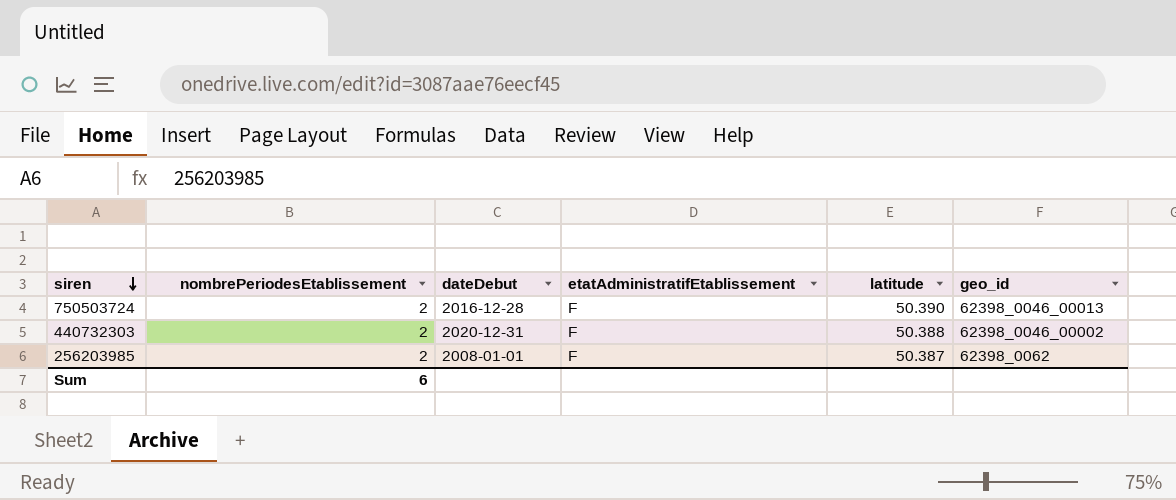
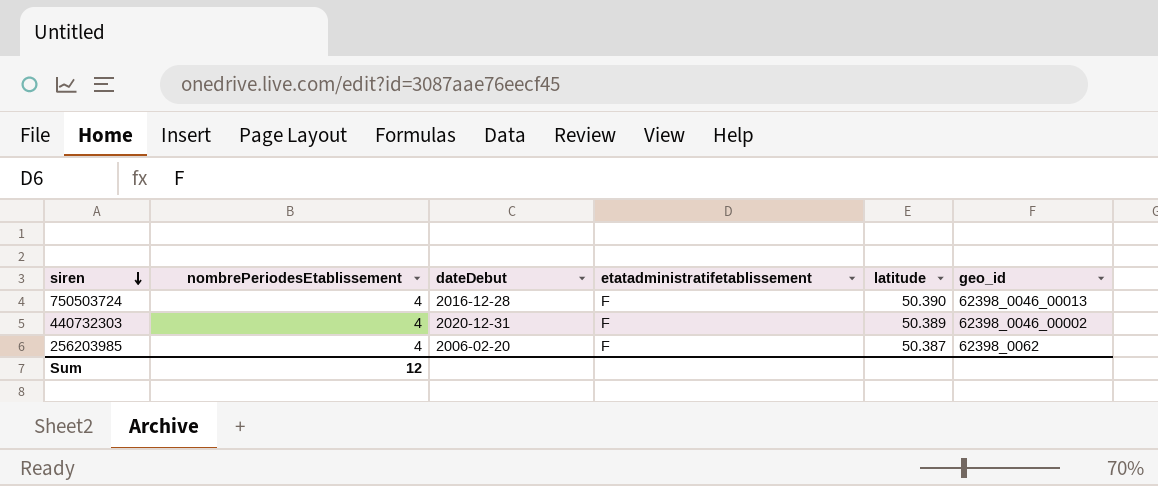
column name: etatAdministratifEtablissement -> etatadministratifetablissement
750503724 | nombrePeriodesEtablissement: 2 -> 4
440732303 | nombrePeriodesEtablissement: 2 -> 4
440732303 | latitude: 50.388 -> 50.389
256203985 | nombrePeriodesEtablissement: 2 -> 4
256203985 | dateDebut: 2008-01-01 -> 2006-02-20
Sum | nombrePeriodesEtablissement: 6 -> 12

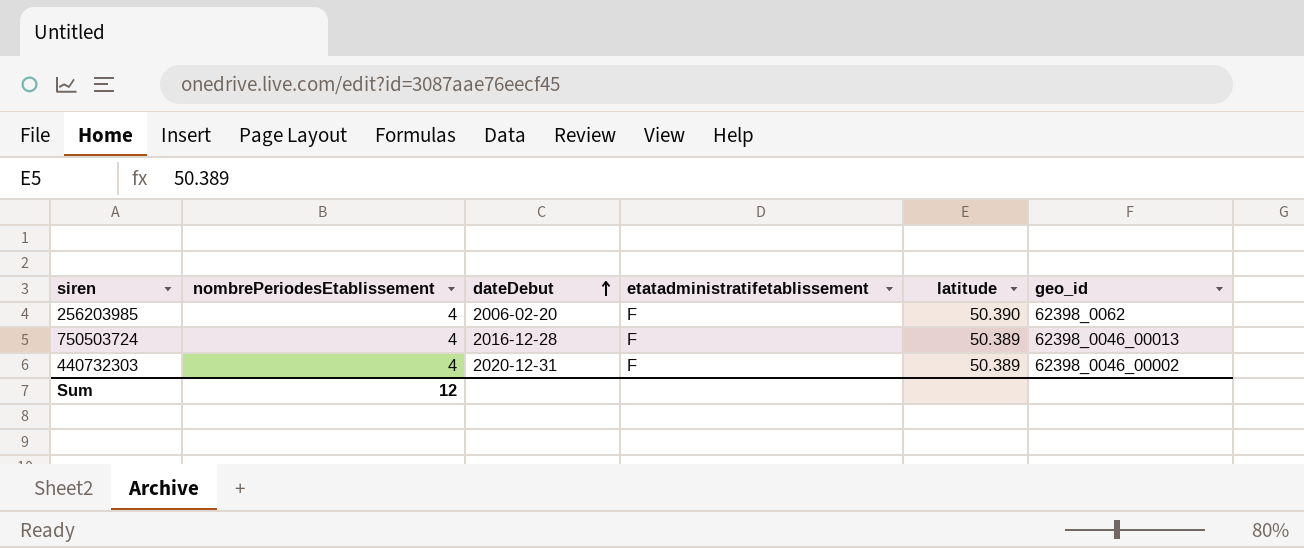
row order: siren descending -> dateDebut ascending
256203985 | latitude: 50.387 -> 50.390
750503724 | latitude: 50.390 -> 50.389

